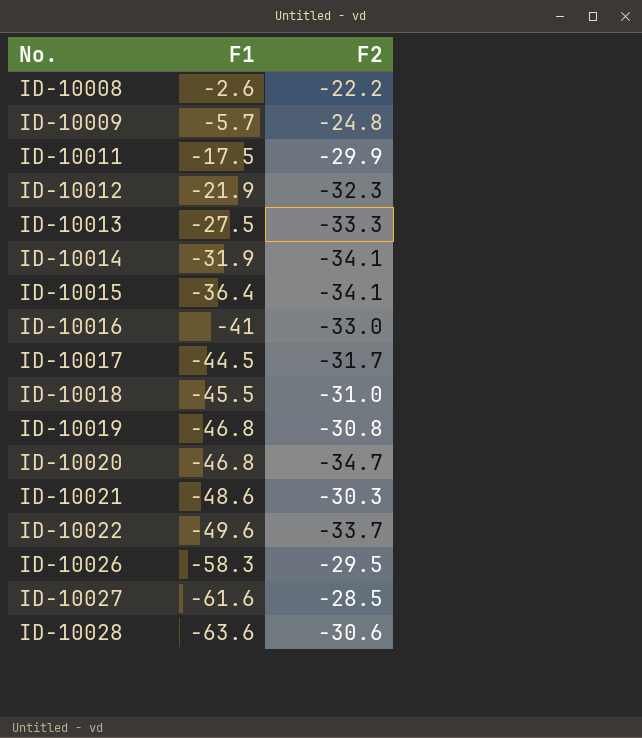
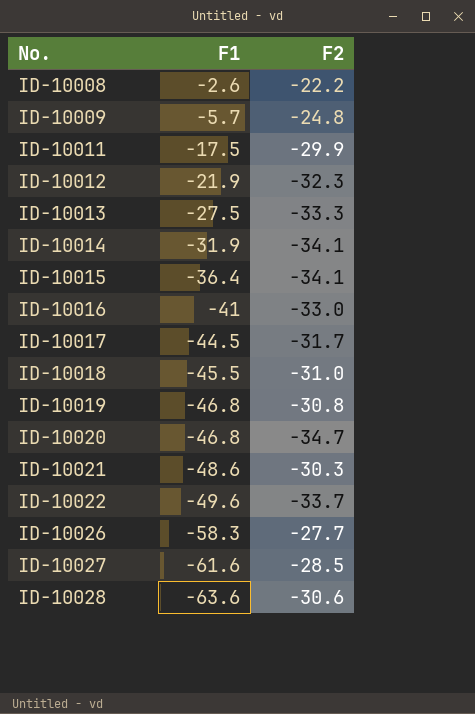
ID-10026 | F2: -29.5 -> -27.7

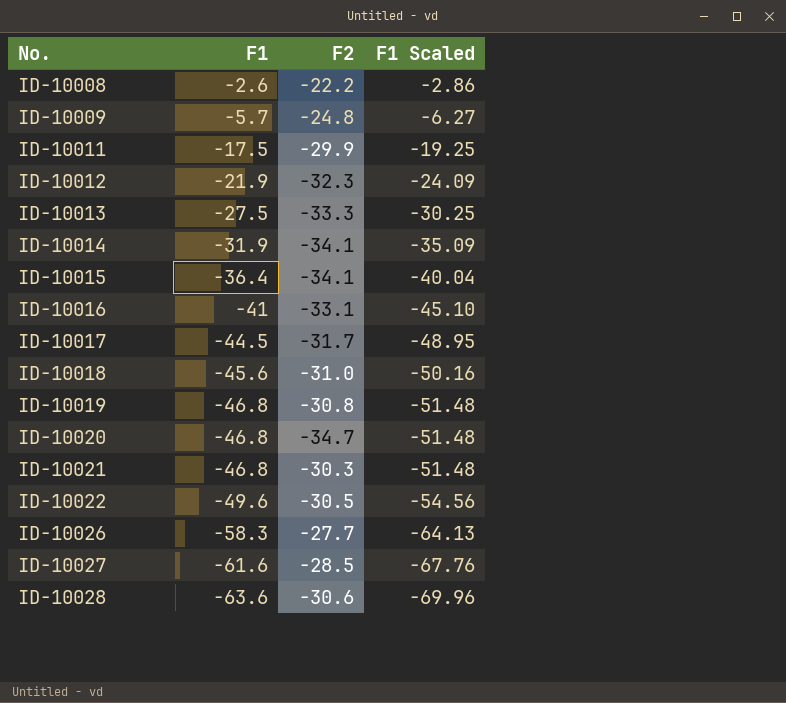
column F1 Scaled | formula: none -> [F1] * 1.1
ID-10016 | F2: -33.0 -> -33.1
ID-10018 | F1: -45.5 -> -45.6
ID-10021 | F1: -48.6 -> -46.8
ID-10022 | F2: -33.7 -> -30.5

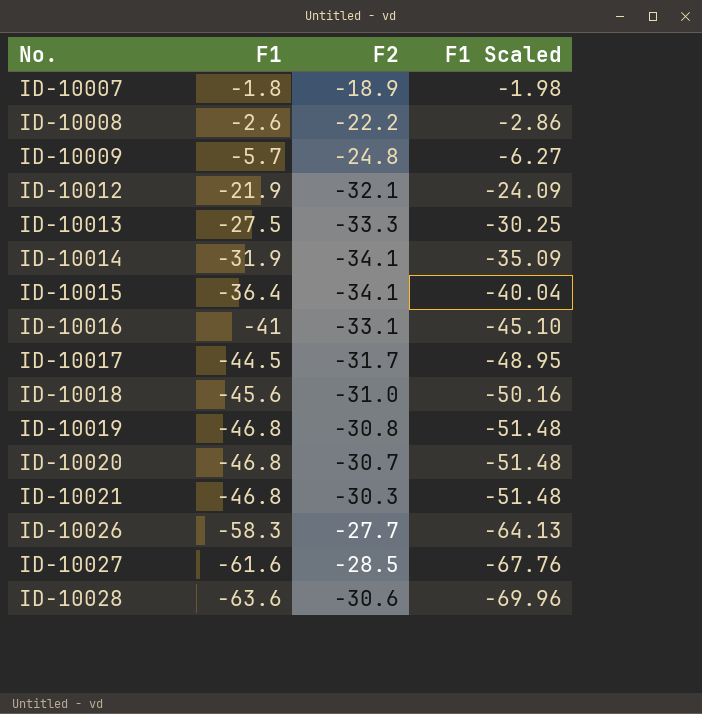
row ID-10011: -17.5 | -29.9 | -19.25 -> none
row ID-10022: -49.6 | -30.5 | -54.56 -> none
row ID-10007: none -> -1.8 | -18.9 | -1.98
ID-10012 | F2: -32.3 -> -32.1
ID-10020 | F2: -34.7 -> -30.7

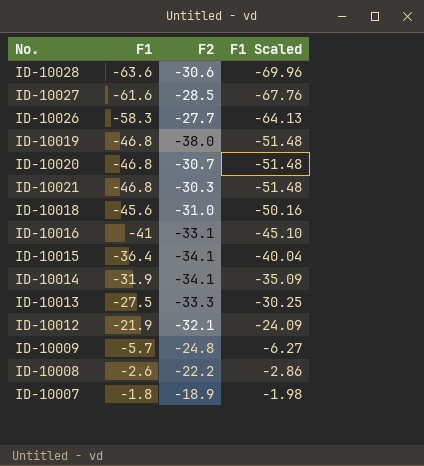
row order: No. ascending -> F1 ascending
row ID-10017: -44.5 | -31.7 | -48.95 -> none
ID-10019 | F2: -30.8 -> -38.0

